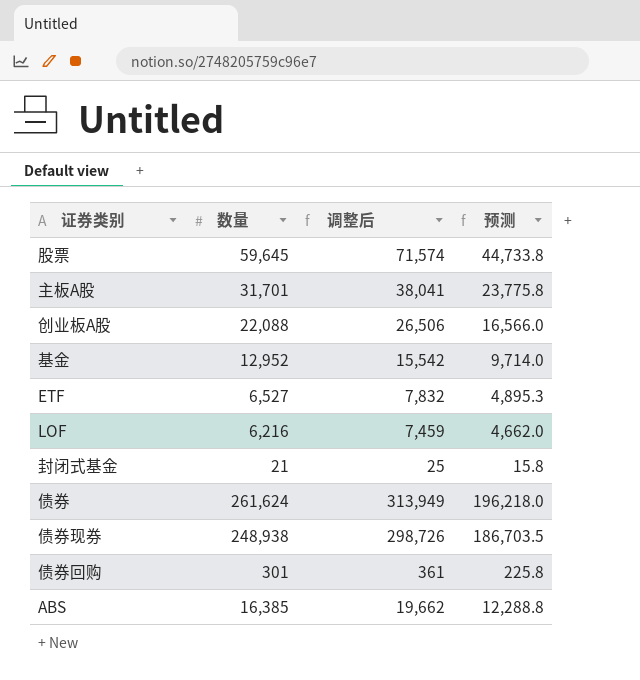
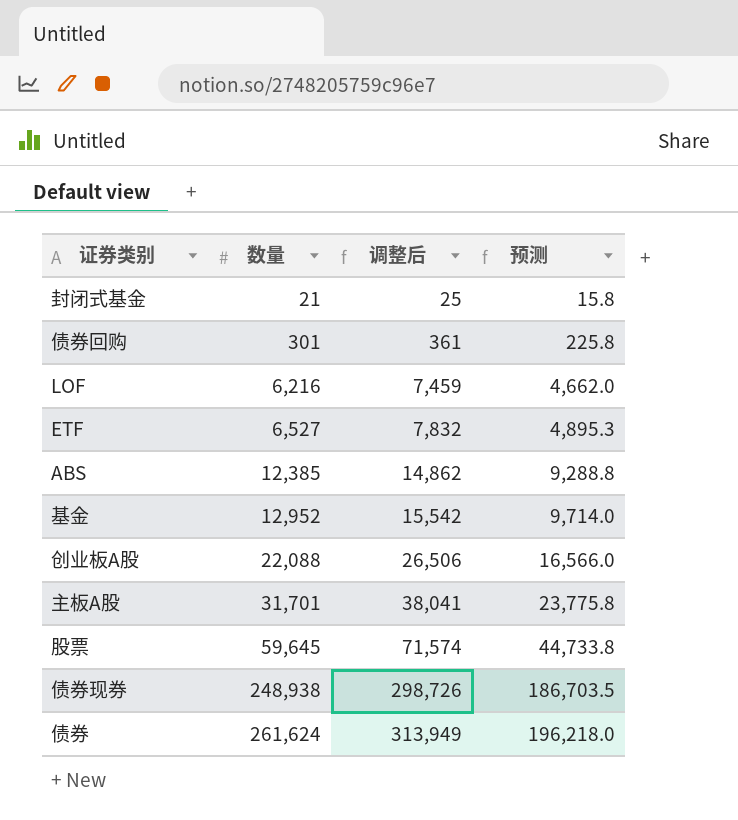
row order: none -> 数量 ascending
ABS | 数量: 16,385 -> 12,385
ABS | 调整后: 19,662 -> 14,862
ABS | 预测: 12,288.8 -> 9,288.8

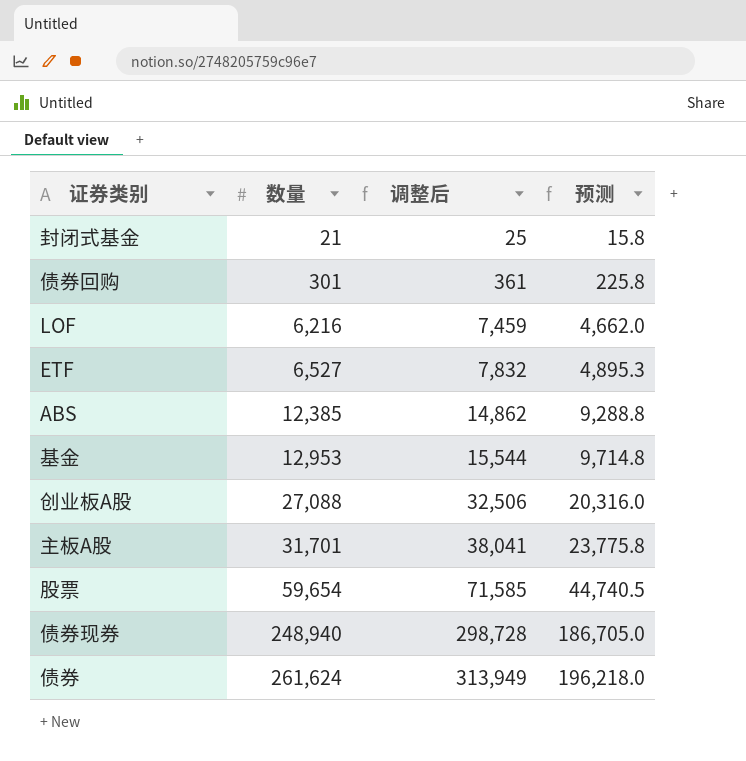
基金 | 数量: 12,952 -> 12,953
基金 | 调整后: 15,542 -> 15,544
基金 | 预测: 9,714.0 -> 9,714.8
创业板A股 | 数量: 22,088 -> 27,088
创业板A股 | 调整后: 26,506 -> 32,506
创业板A股 | 预测: 16,566.0 -> 20,316.0
股票 | 数量: 59,645 -> 59,654
股票 | 调整后: 71,574 -> 71,585
股票 | 预测: 44,733.8 -> 44,740.5
债券现券 | 数量: 248,938 -> 248,940
债券现券 | 调整后: 298,726 -> 298,728
债券现券 | 预测: 186,703.5 -> 186,705.0

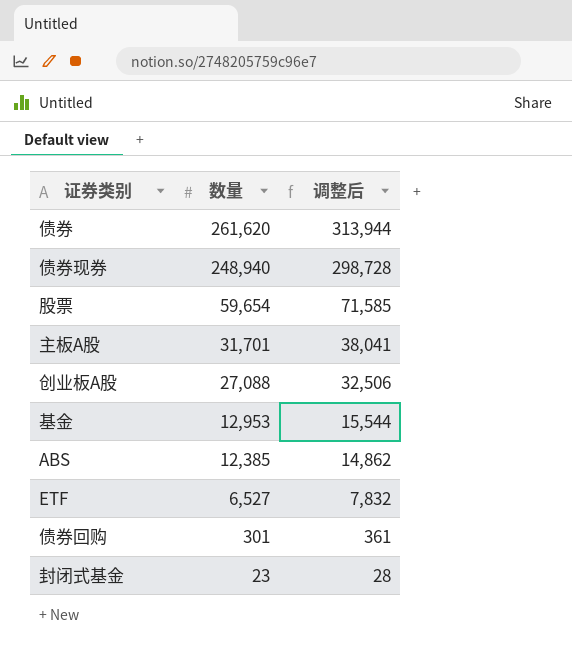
row order: 数量 ascending -> 数量 descending
column 预测 | formula: [数量] * 0.75 -> none
row LOF: 6,216 | 7,459 | 4,662.0 -> none
债券 | 数量: 261,624 -> 261,620
债券 | 调整后: 313,949 -> 313,944
封闭式基金 | 数量: 21 -> 23
封闭式基金 | 调整后: 25 -> 28

